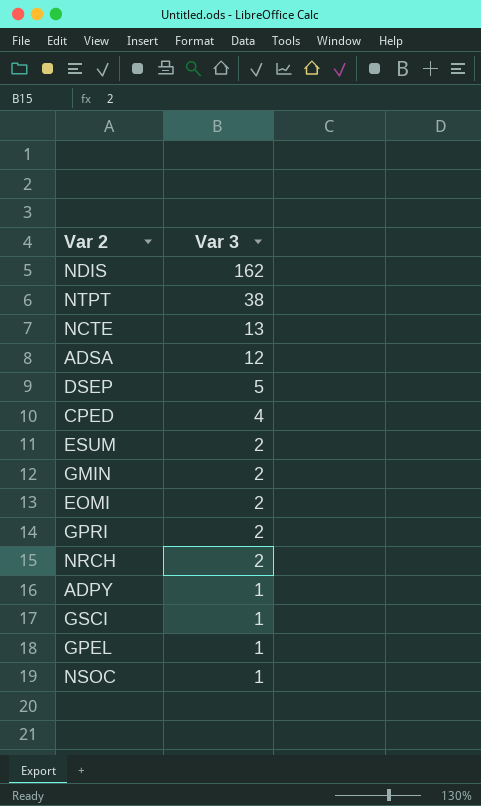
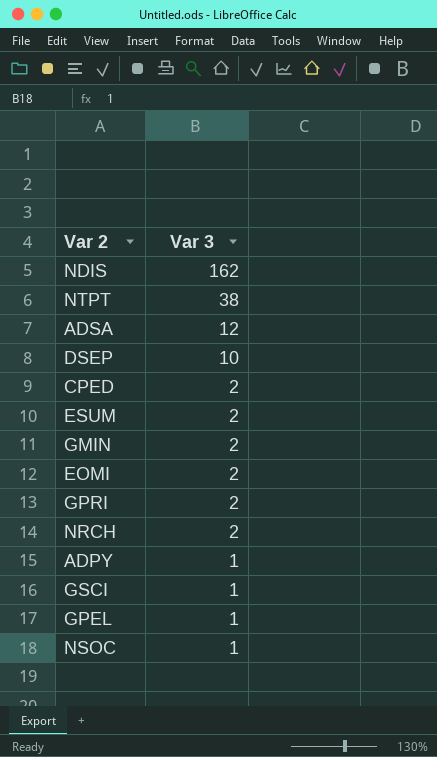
row NCTE: 13 -> none
DSEP | Var 3: 5 -> 10
CPED | Var 3: 4 -> 2

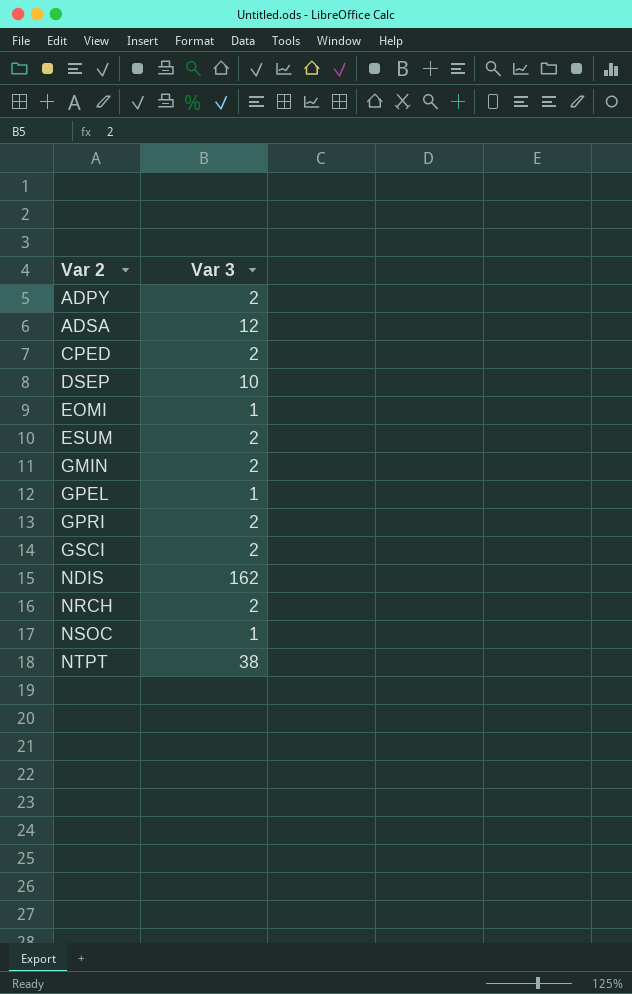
row order: Var 3 descending -> Var 2 ascending
ADPY | Var 3: 1 -> 2
EOMI | Var 3: 2 -> 1
GSCI | Var 3: 1 -> 2

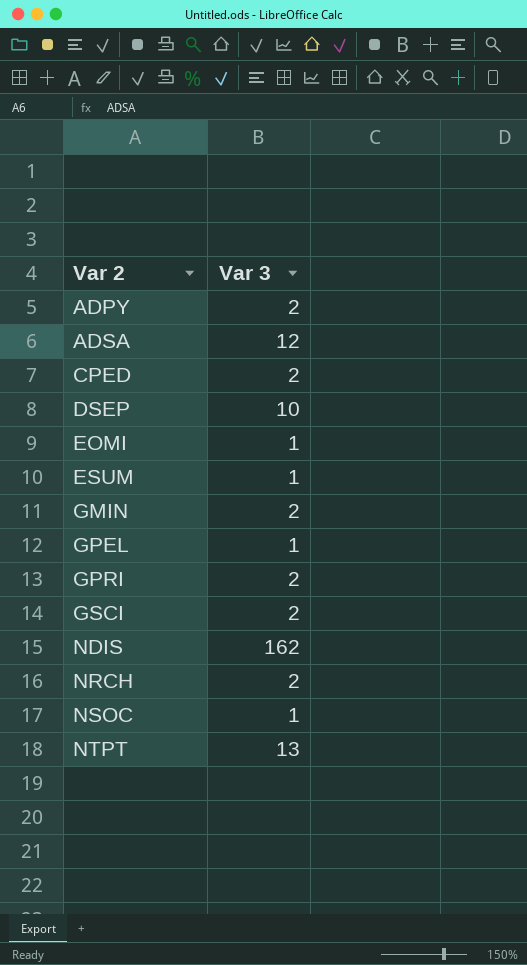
ESUM | Var 3: 2 -> 1
NTPT | Var 3: 38 -> 13

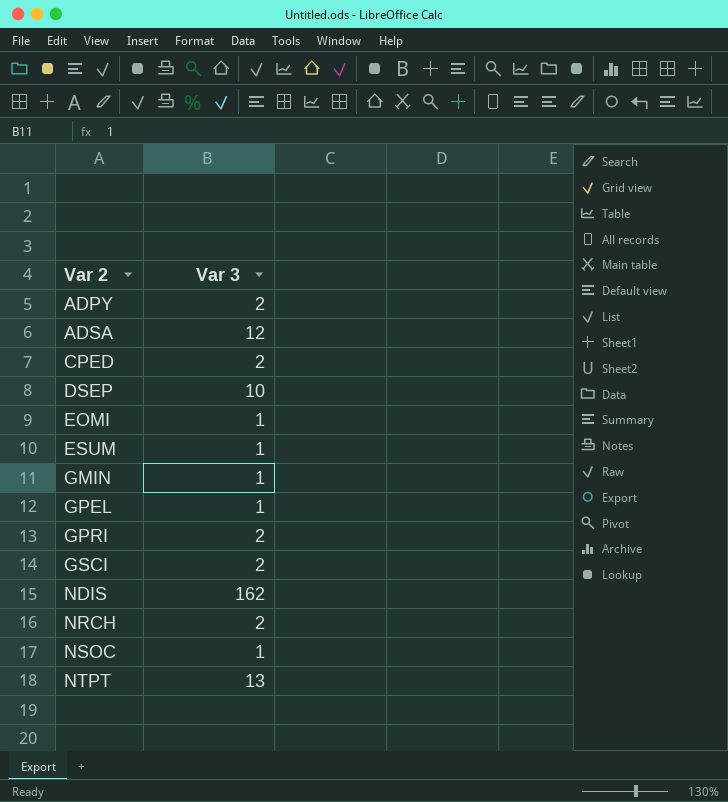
GMIN | Var 3: 2 -> 1

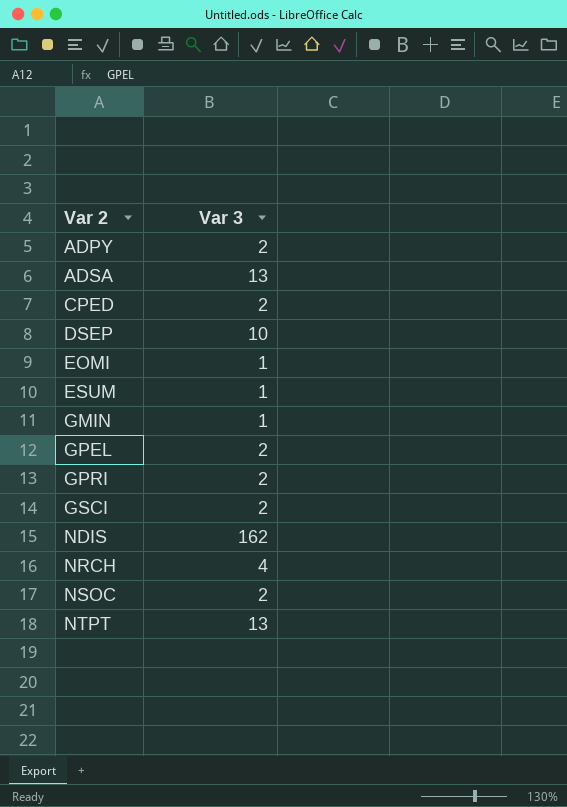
ADSA | Var 3: 12 -> 13
GPEL | Var 3: 1 -> 2
NRCH | Var 3: 2 -> 4
NSOC | Var 3: 1 -> 2

